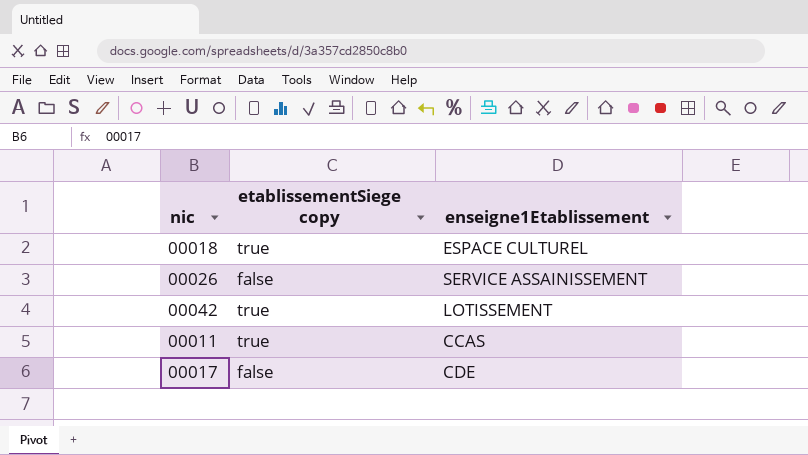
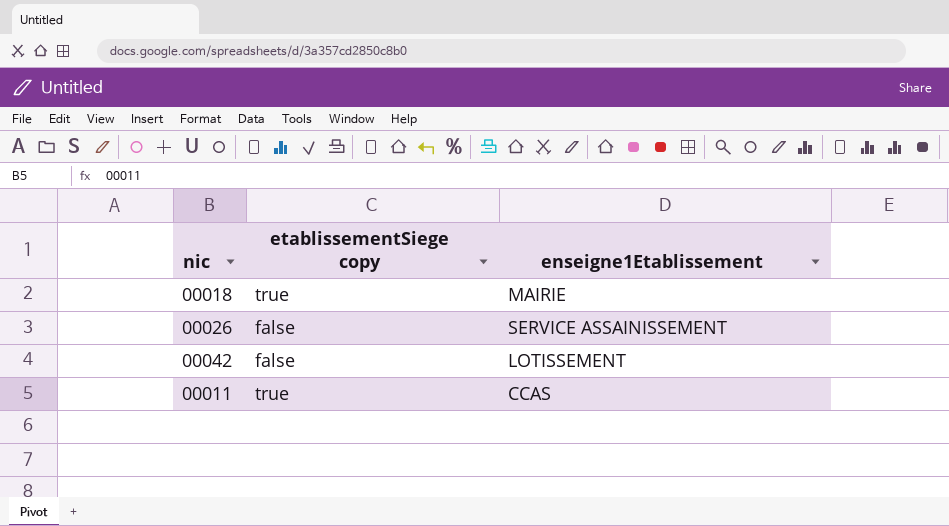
row 00017: false | CDE -> none
00018 | enseigne1Etablissement: ESPACE CULTUREL -> MAIRIE
00042 | etablissementSiege copy: true -> false

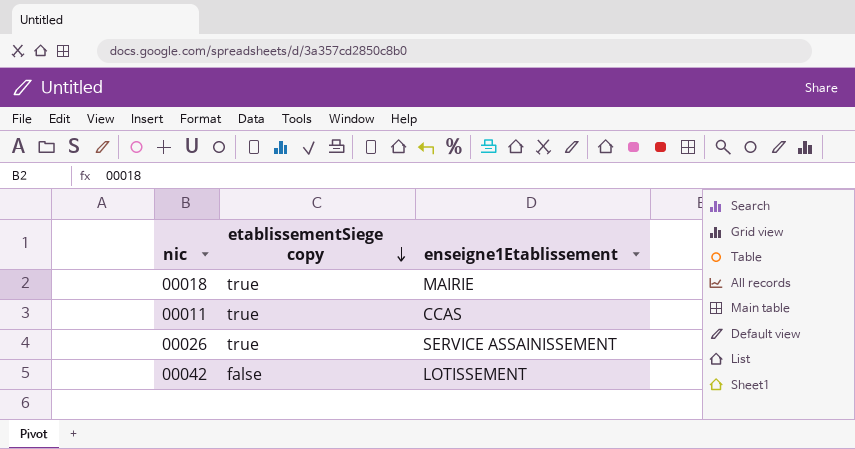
row order: none -> etablissementSiege copy descending
00026 | etablissementSiege copy: false -> true

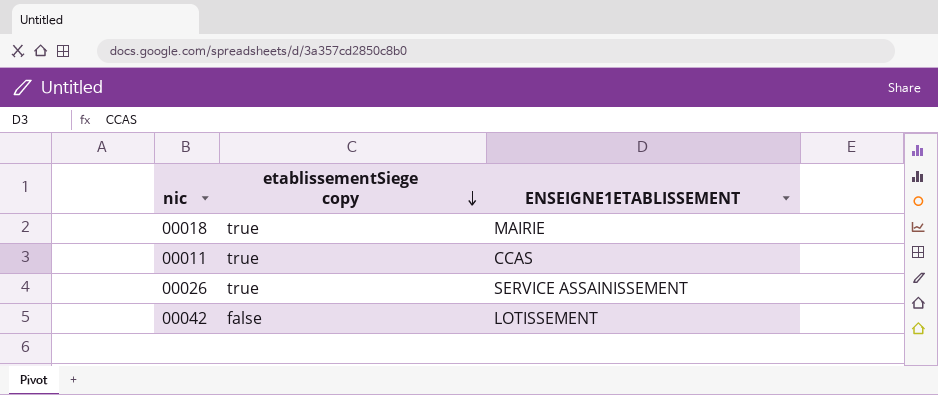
column name: enseigne1Etablissement -> ENSEIGNE1ETABLISSEMENT

